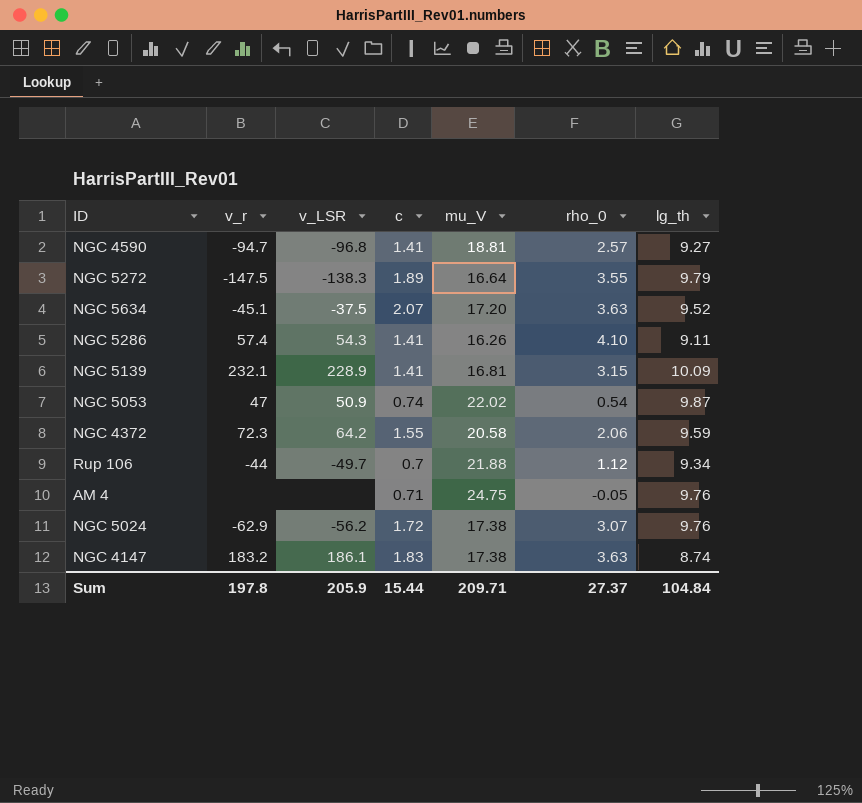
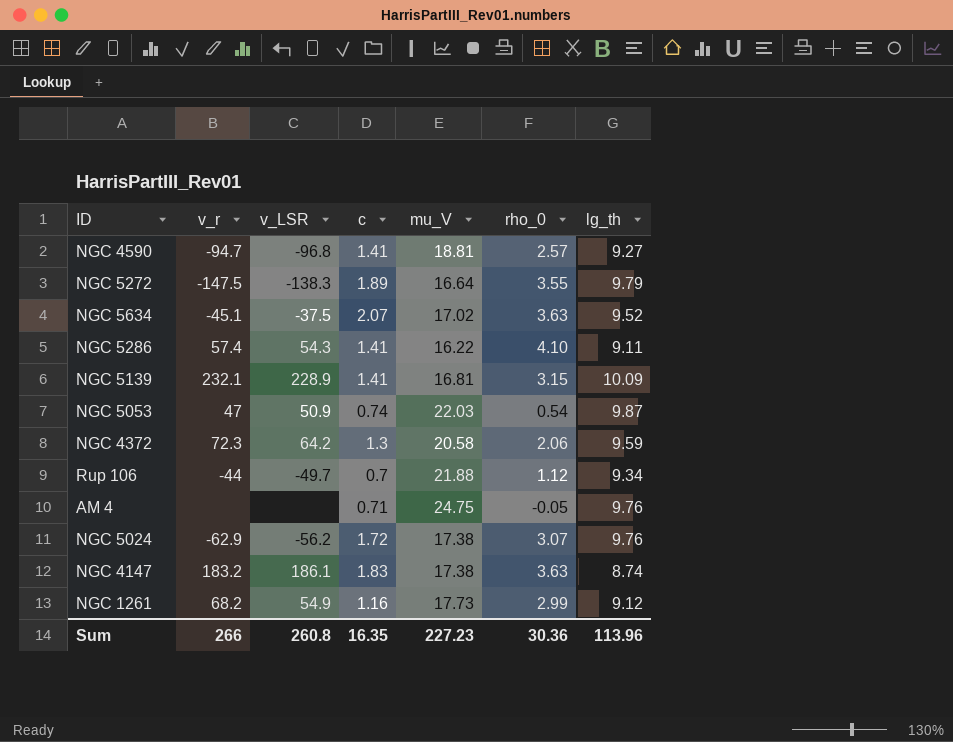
NGC 5634 | mu_V: 17.20 -> 17.02
NGC 5286 | mu_V: 16.26 -> 16.22
NGC 5053 | mu_V: 22.02 -> 22.03
NGC 4372 | c: 1.55 -> 1.3
row NGC 1261: none -> 68.2 | 54.9 | 1.16 | 17.73 | 2.99 | 9.12
Sum | v_r: 197.8 -> 266
Sum | v_LSR: 205.9 -> 260.8
Sum | c: 15.44 -> 16.35
Sum | mu_V: 209.71 -> 227.23
Sum | rho_0: 27.37 -> 30.36
Sum | lg_th: 104.84 -> 113.96

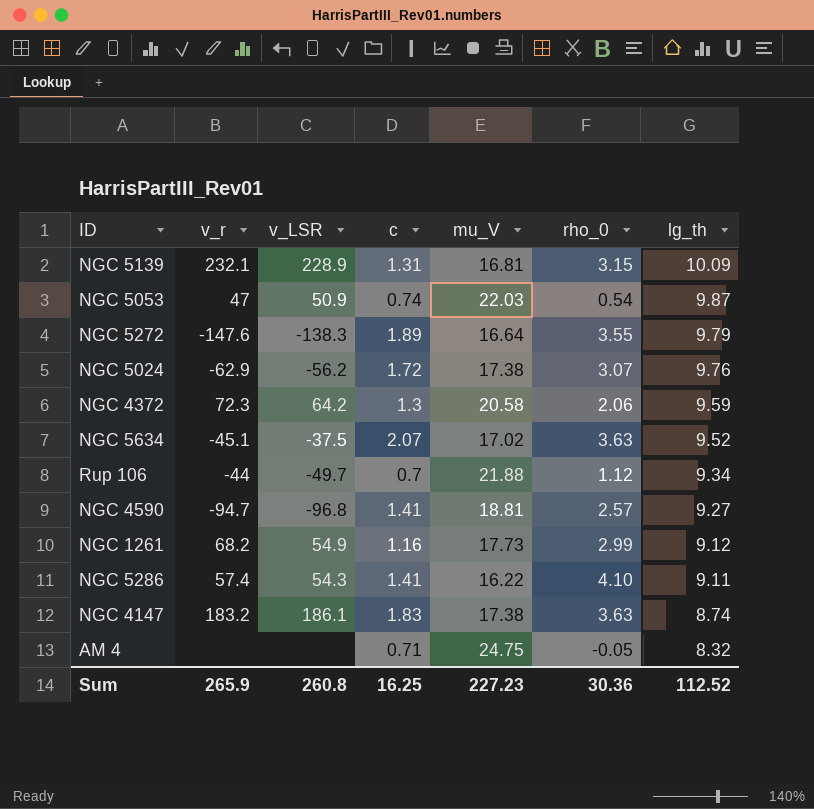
row order: none -> lg_th descending
NGC 5139 | c: 1.41 -> 1.31
NGC 5272 | v_r: -147.5 -> -147.6
AM 4 | lg_th: 9.76 -> 8.32
Sum | v_r: 266 -> 265.9
Sum | c: 16.35 -> 16.25
Sum | lg_th: 113.96 -> 112.52

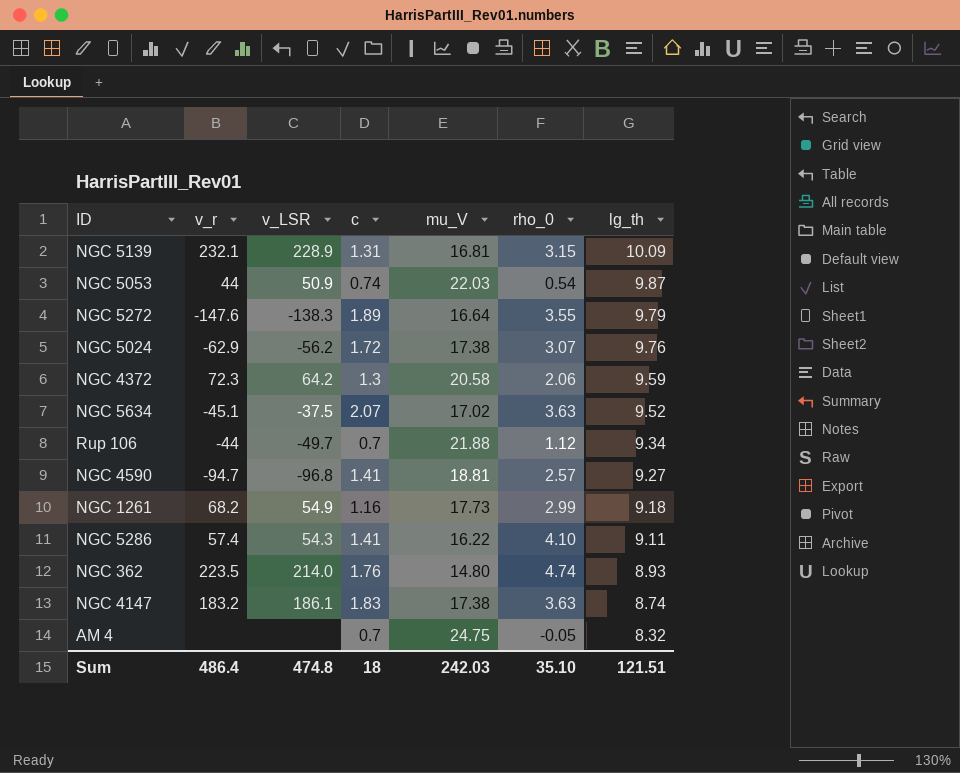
NGC 5053 | v_r: 47 -> 44
NGC 1261 | lg_th: 9.12 -> 9.18
row NGC 362: none -> 223.5 | 214.0 | 1.76 | 14.80 | 4.74 | 8.93
AM 4 | c: 0.71 -> 0.7
Sum | v_r: 265.9 -> 486.4
Sum | v_LSR: 260.8 -> 474.8
Sum | c: 16.25 -> 18
Sum | mu_V: 227.23 -> 242.03
Sum | rho_0: 30.36 -> 35.10
Sum | lg_th: 112.52 -> 121.51

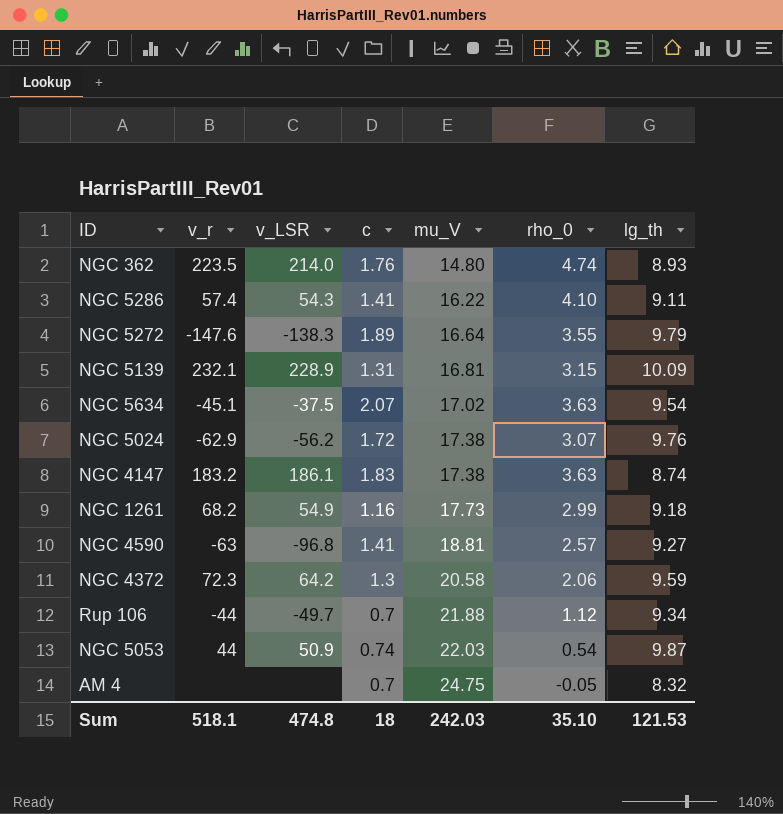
row order: lg_th descending -> mu_V ascending
NGC 5634 | lg_th: 9.52 -> 9.54
NGC 4590 | v_r: -94.7 -> -63
Sum | v_r: 486.4 -> 518.1
Sum | lg_th: 121.51 -> 121.53

